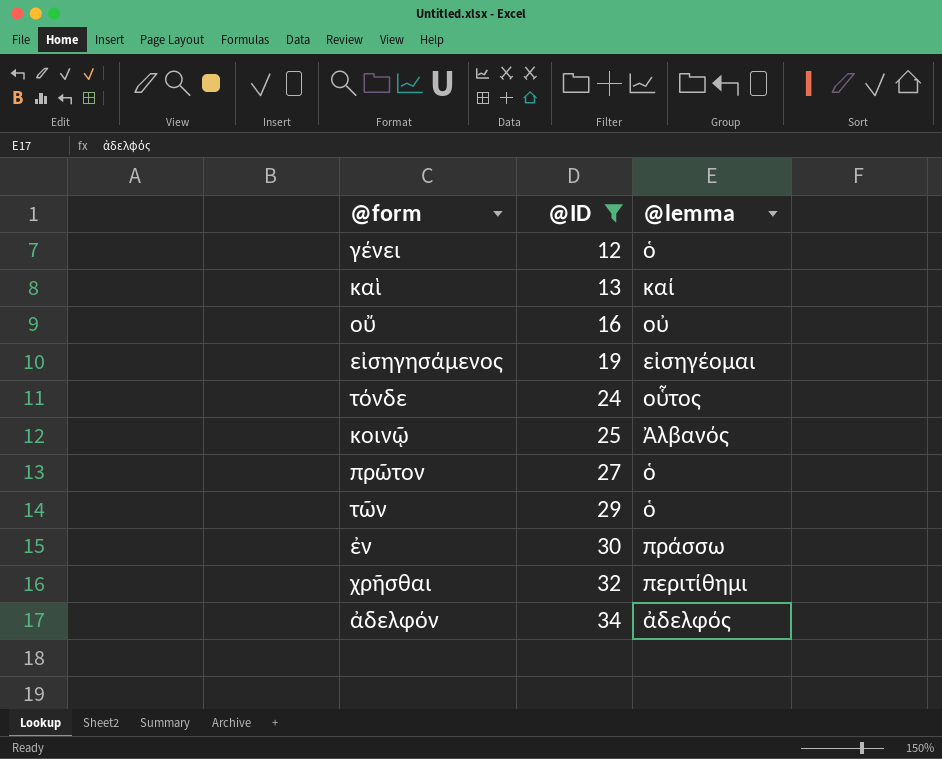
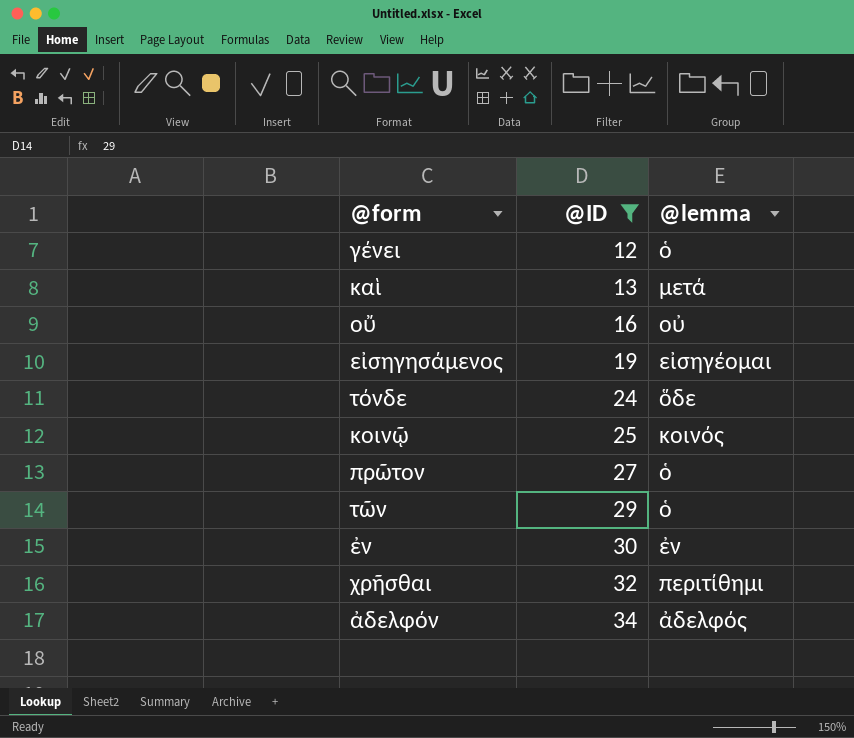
καὶ | @lemma: καί -> μετά
τόνδε | @lemma: οὗτος -> ὅδε
κοινῷ | @lemma: Ἀλβανός -> κοινός
ἐν | @lemma: πράσσω -> ἐν

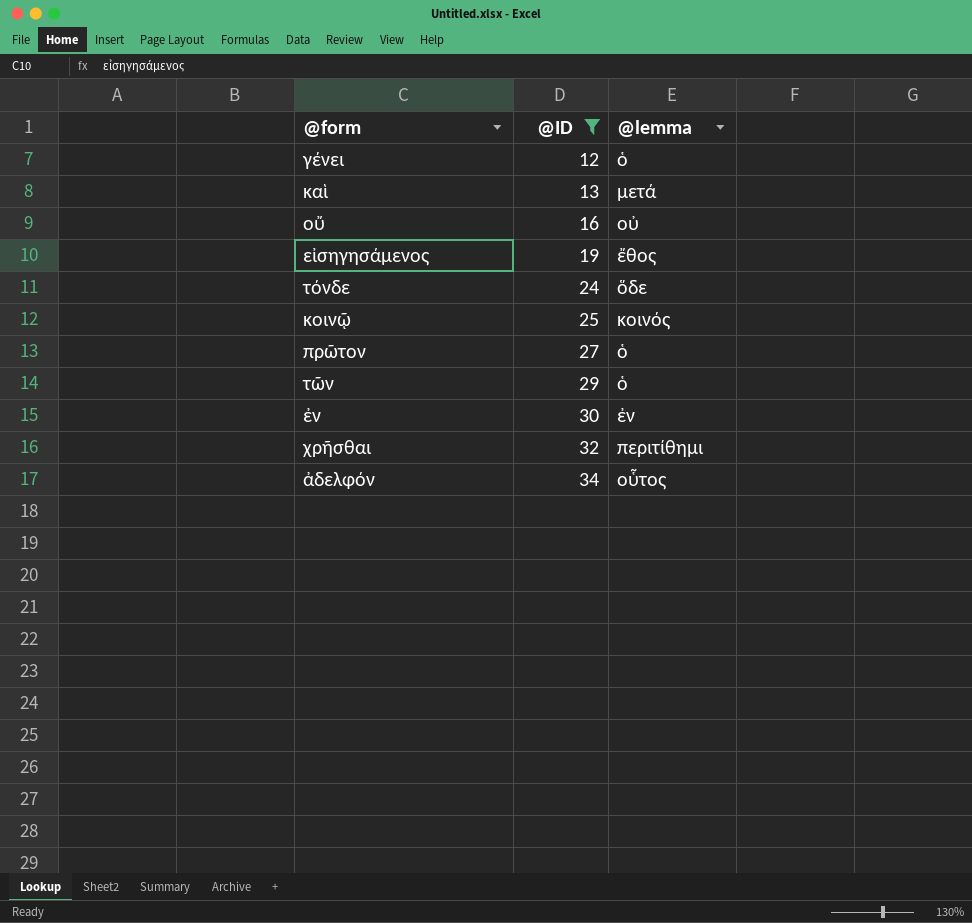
εἰσηγησάμενος | @lemma: εἰσηγέομαι -> ἔθος
ἀδελφόν | @lemma: ἀδελφός -> οὗτος

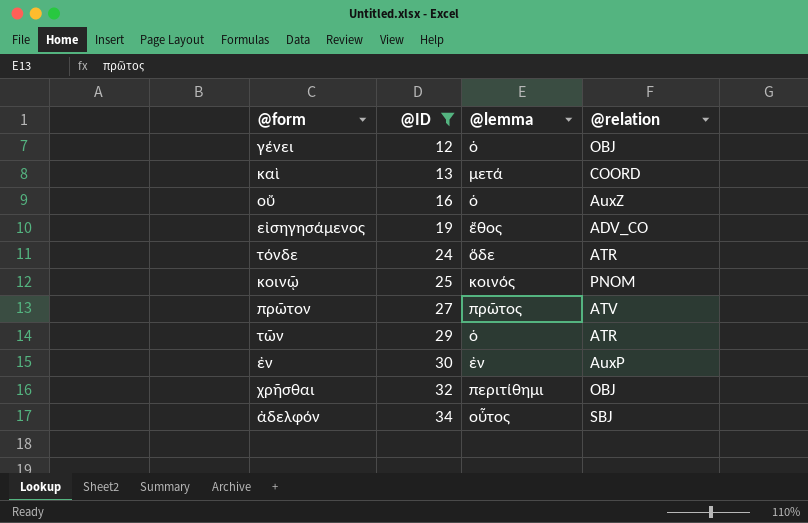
column @relation | position: none -> 4
οὔ | @lemma: οὐ -> ὁ
πρῶτον | @lemma: ὁ -> πρῶτος

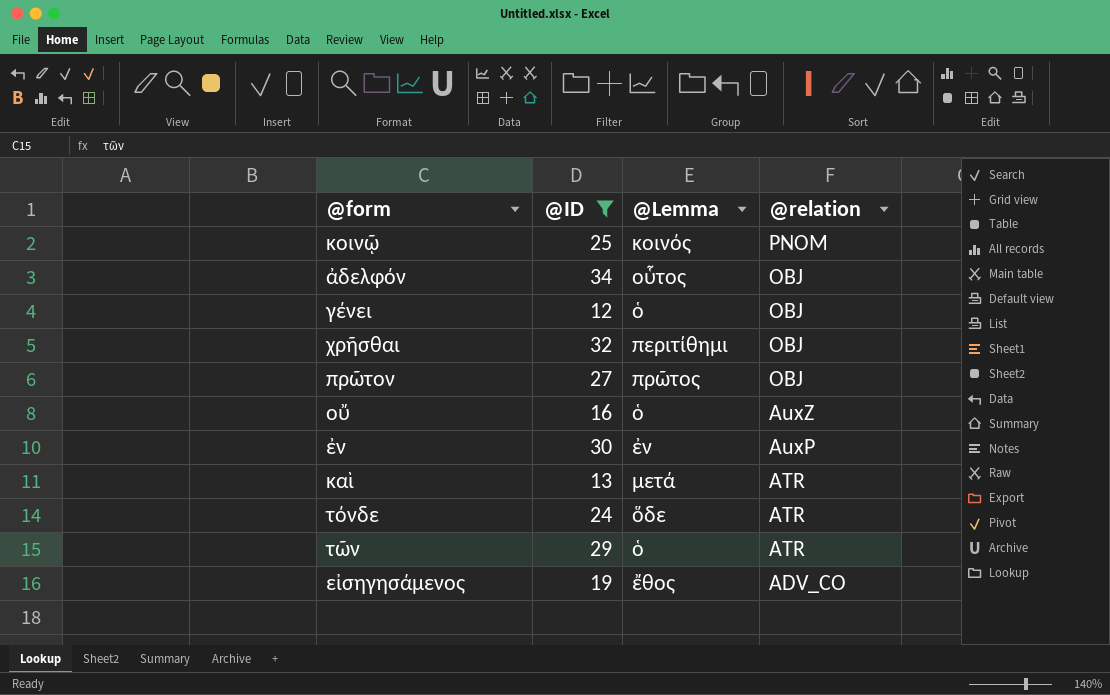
row order: @ID ascending -> @relation descending
column name: @lemma -> @Lemma
ἀδελφόν | @relation: SBJ -> OBJ
πρῶτον | @relation: ATV -> OBJ
καὶ | @relation: COORD -> ATR

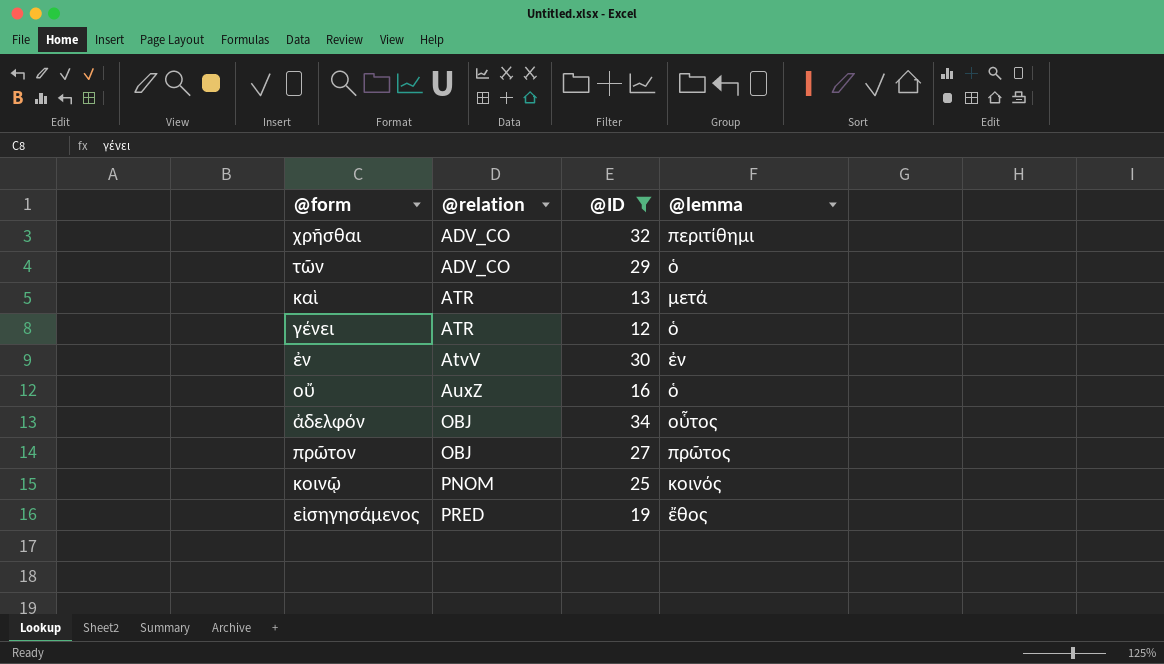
row order: @relation descending -> @relation ascending
column @relation | position: 4 -> 2
column name: @Lemma -> @lemma
row τόνδε: 24 | ὅδε | ATR -> none
χρῆσθαι | @relation: OBJ -> ADV_CO
τῶν | @relation: ATR -> ADV_CO
γένει | @relation: OBJ -> ATR
ἐν | @relation: AuxP -> AtvV
εἰσηγησάμενος | @relation: ADV_CO -> PRED

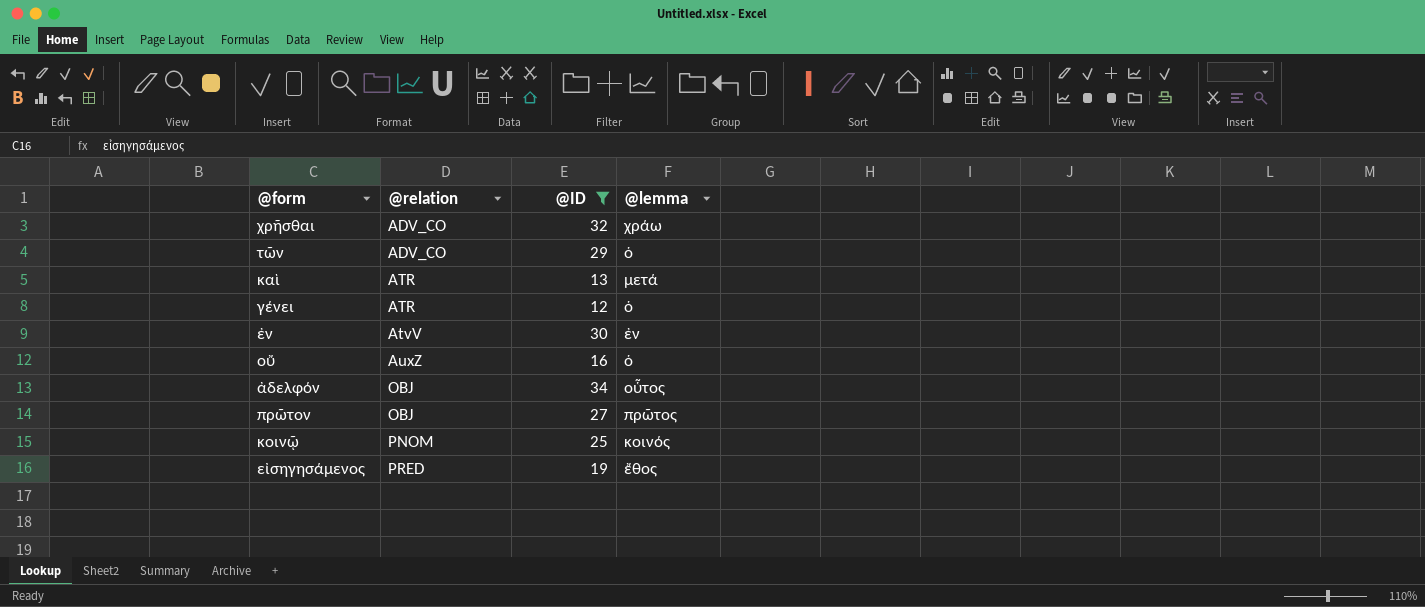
χρῆσθαι | @lemma: περιτίθημι -> χράω

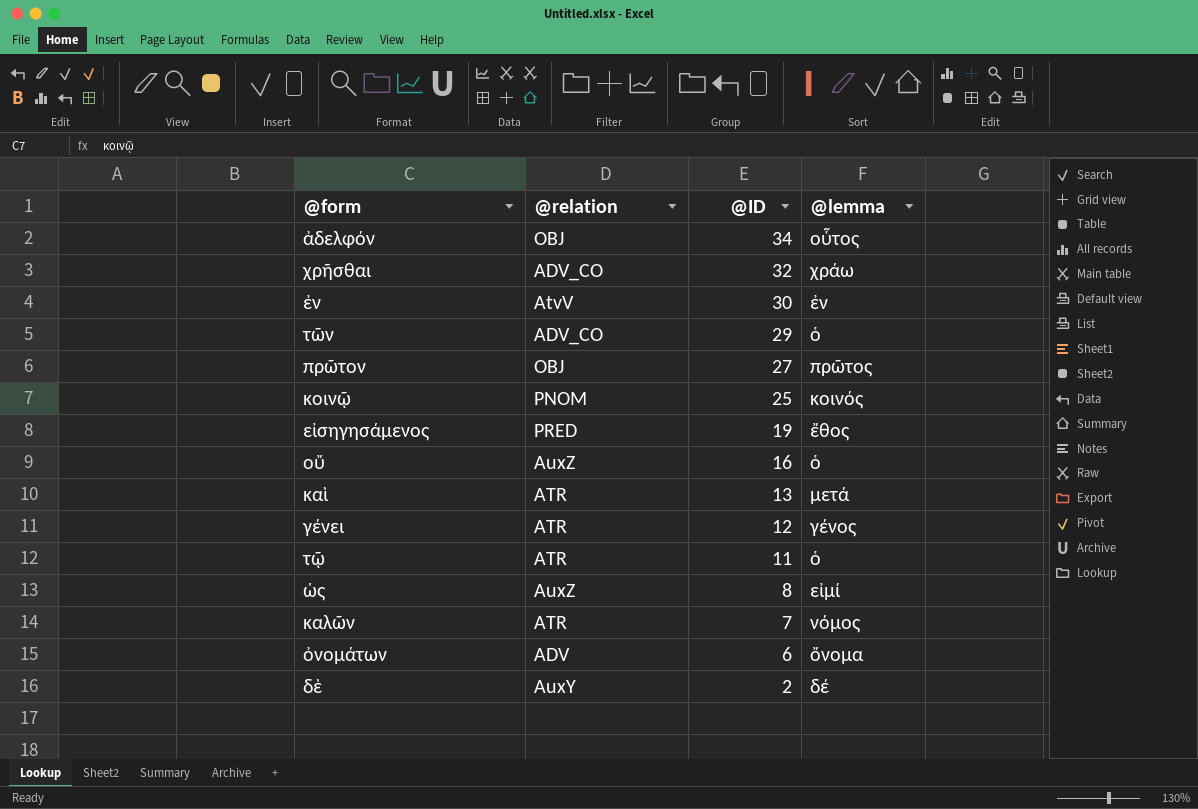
filter: @ID >= 12 -> none
row order: @relation ascending -> @ID descending
γένει | @lemma: ὁ -> γένος

